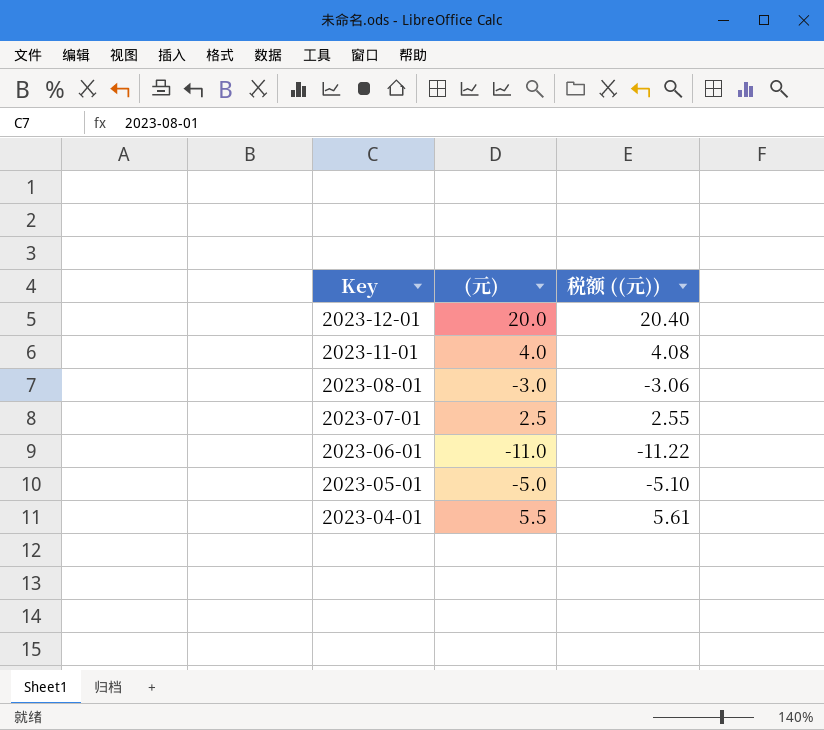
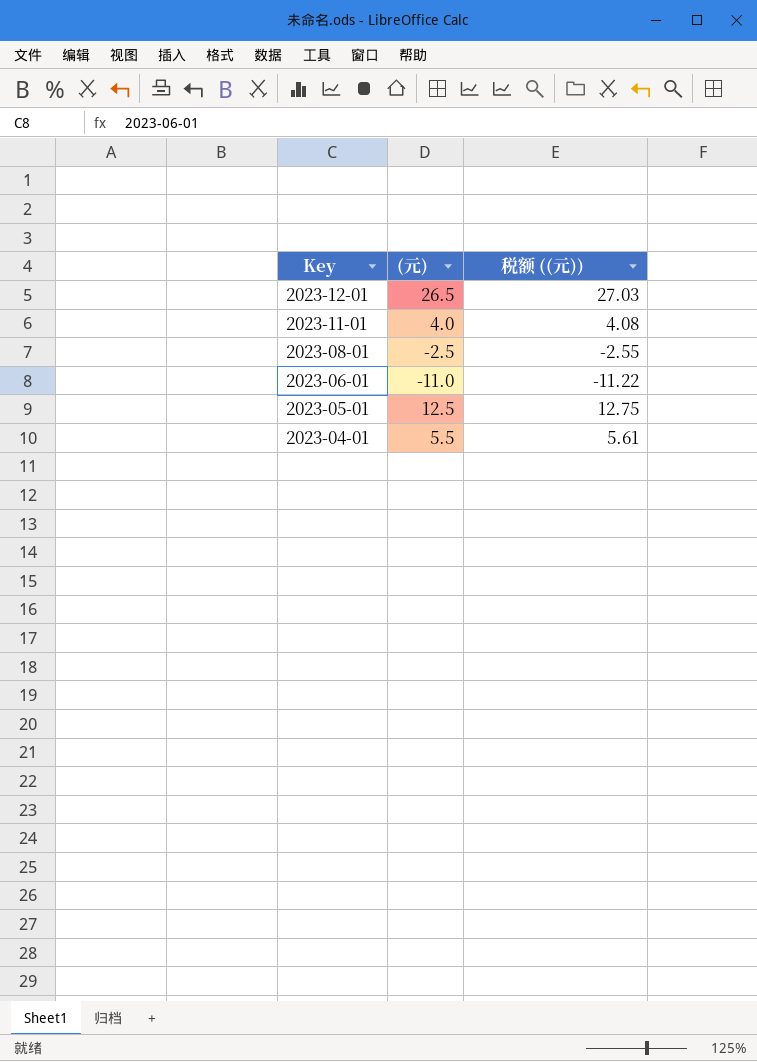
row 2023-07-01: 2.5 | 2.55 -> none
2023-12-01 | (元): 20.0 -> 26.5
2023-12-01 | 税额 ((元)): 20.40 -> 27.03
2023-08-01 | (元): -3.0 -> -2.5
2023-08-01 | 税额 ((元)): -3.06 -> -2.55
2023-05-01 | (元): -5.0 -> 12.5
2023-05-01 | 税额 ((元)): -5.10 -> 12.75

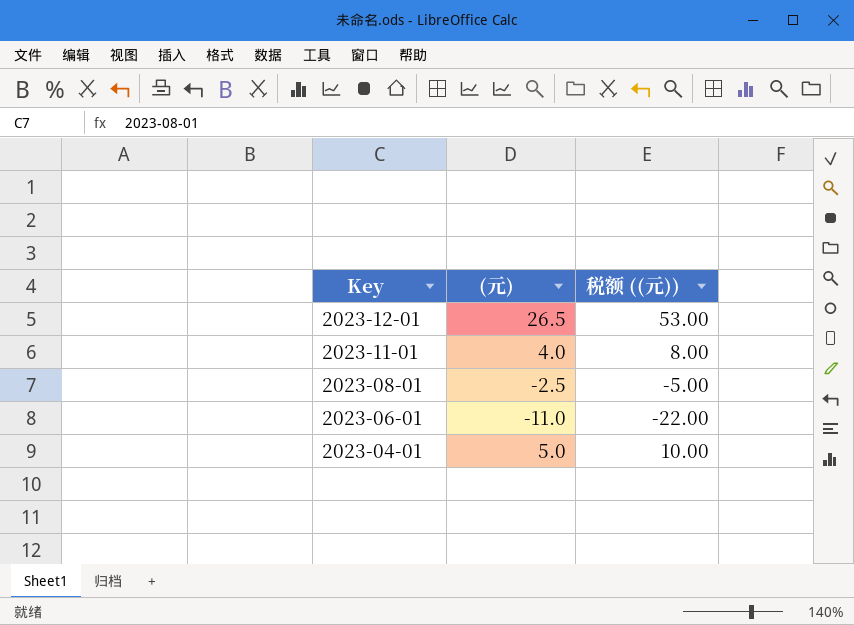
column 税额 ((元)) | formula: [(元)] * 1.02 -> [(元)] * 2
row 2023-05-01: 12.5 | 12.75 -> none
2023-04-01 | (元): 5.5 -> 5.0

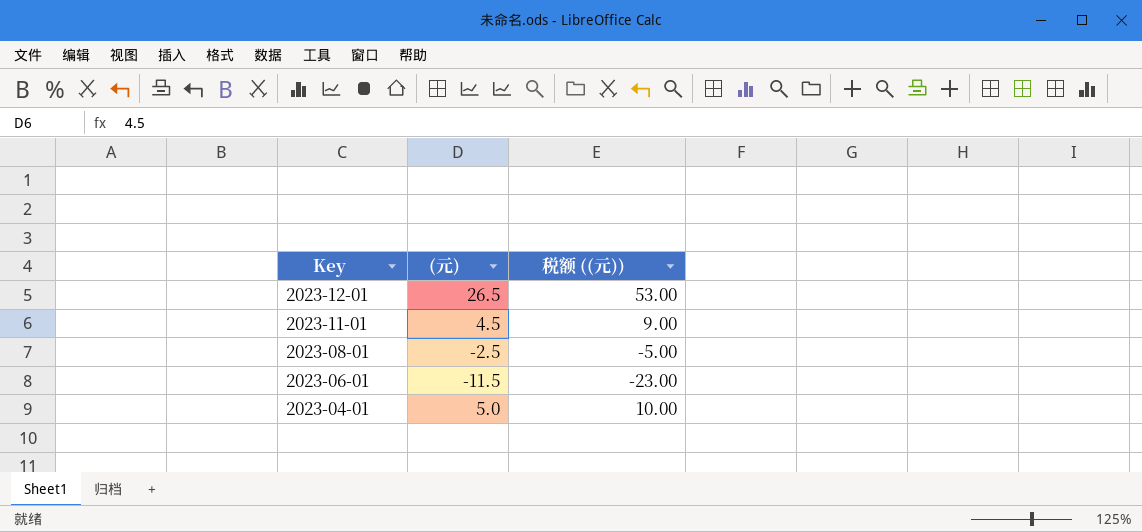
2023-11-01 | (元): 4.0 -> 4.5
2023-11-01 | 税额 ((元)): 8.00 -> 9.00
2023-06-01 | (元): -11.0 -> -11.5
2023-06-01 | 税额 ((元)): -22.00 -> -23.00

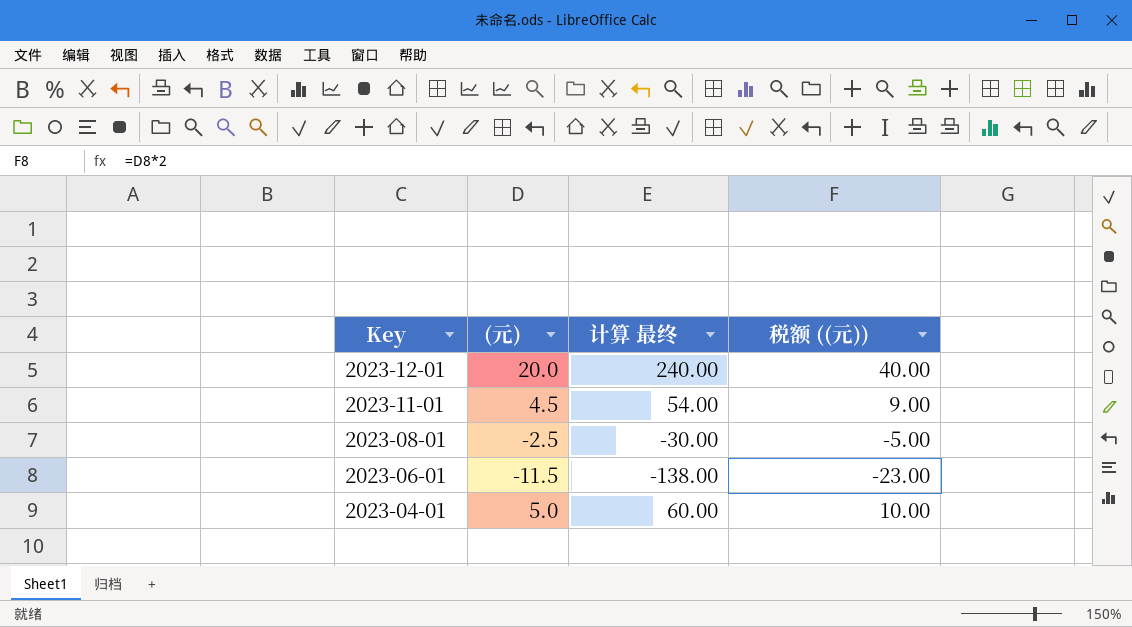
column 计算 最终 | formula: none -> [(元)] * 12
2023-12-01 | (元): 26.5 -> 20.0
2023-12-01 | 税额 ((元)): 53.00 -> 40.00

